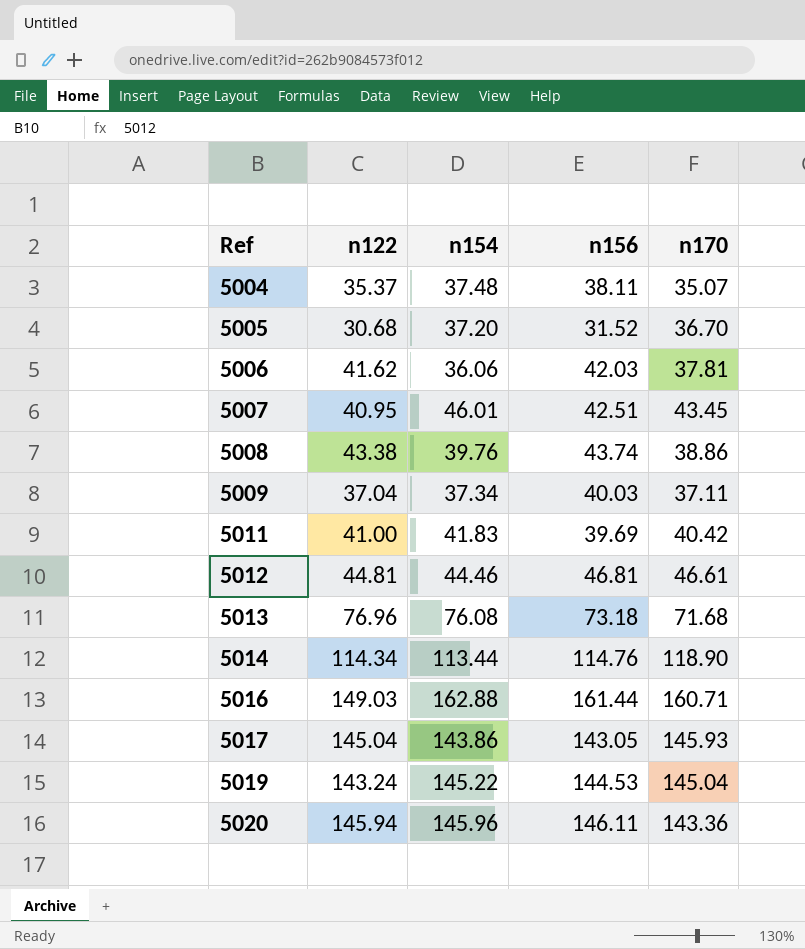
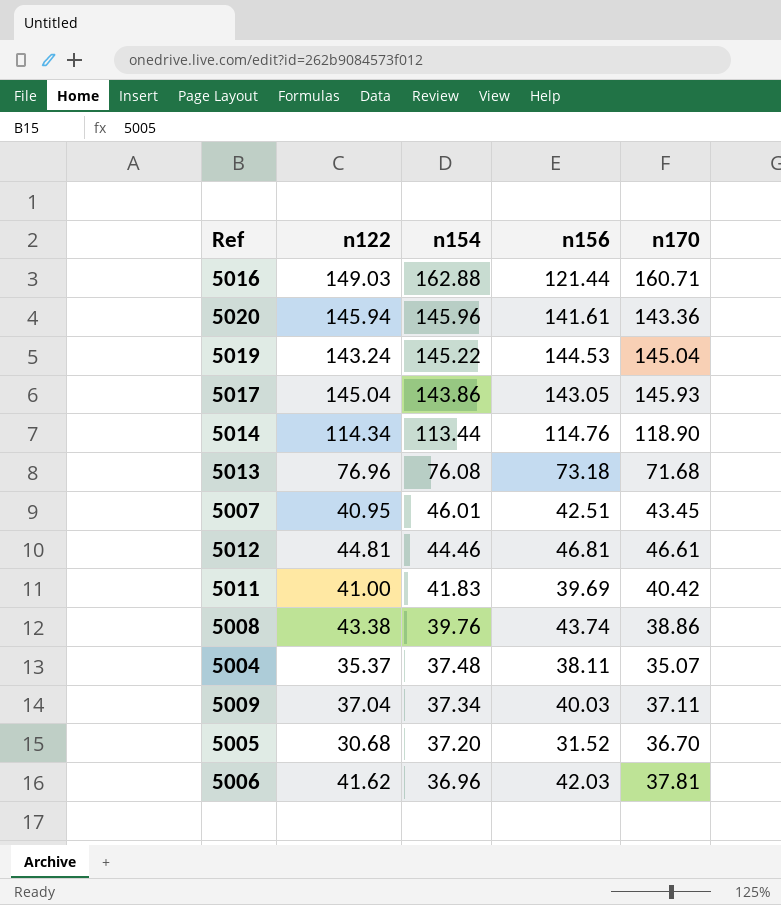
row order: Ref ascending -> n154 descending
5016 | n156: 161.44 -> 121.44
5020 | n156: 146.11 -> 141.61
5006 | n154: 36.06 -> 36.96

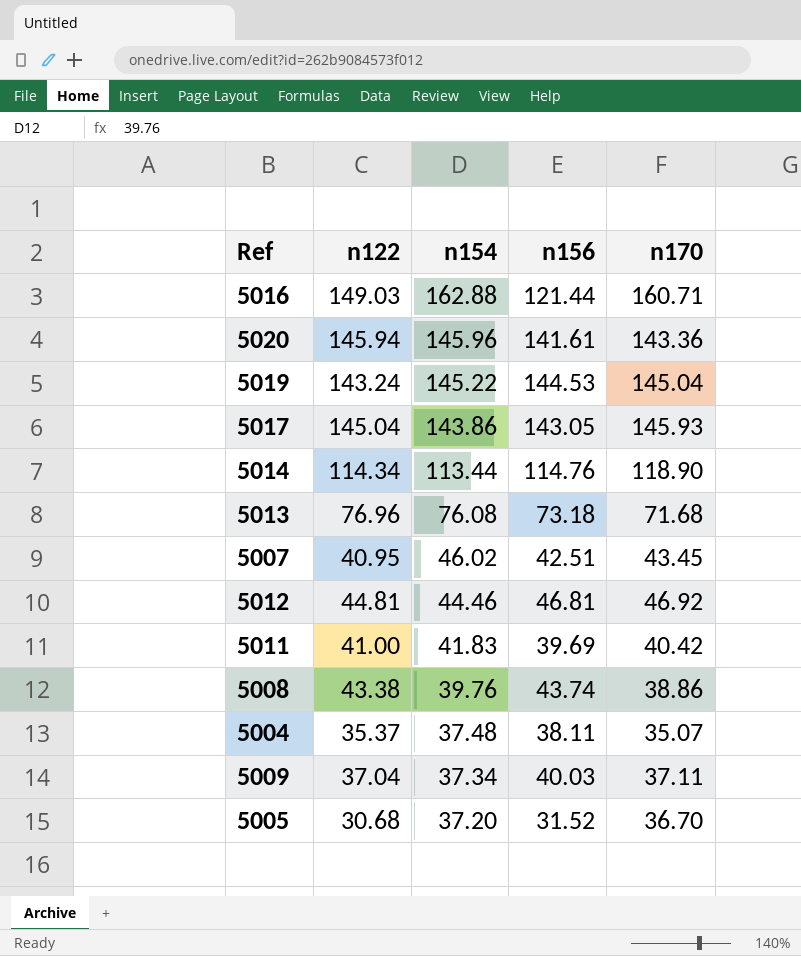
row 5006: 41.62 | 36.96 | 42.03 | 37.81 -> none
5007 | n154: 46.01 -> 46.02
5012 | n170: 46.61 -> 46.92

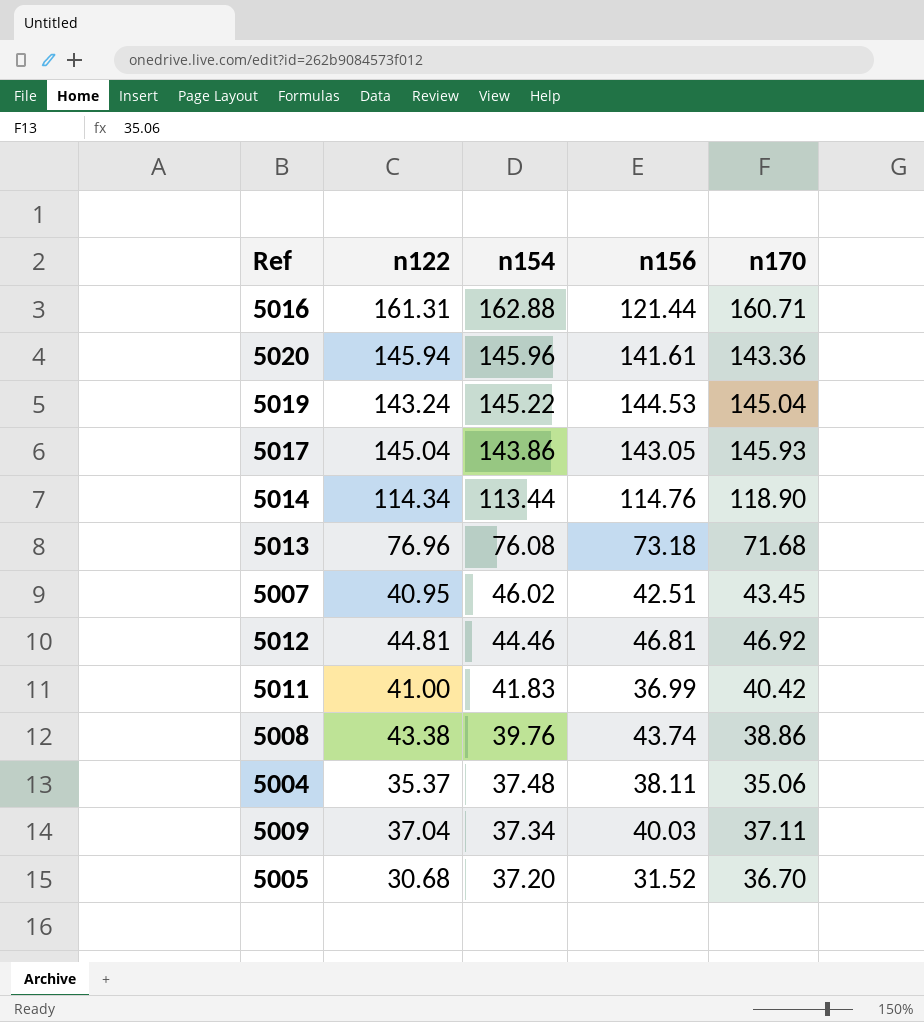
5016 | n122: 149.03 -> 161.31
5011 | n156: 39.69 -> 36.99
5004 | n170: 35.07 -> 35.06

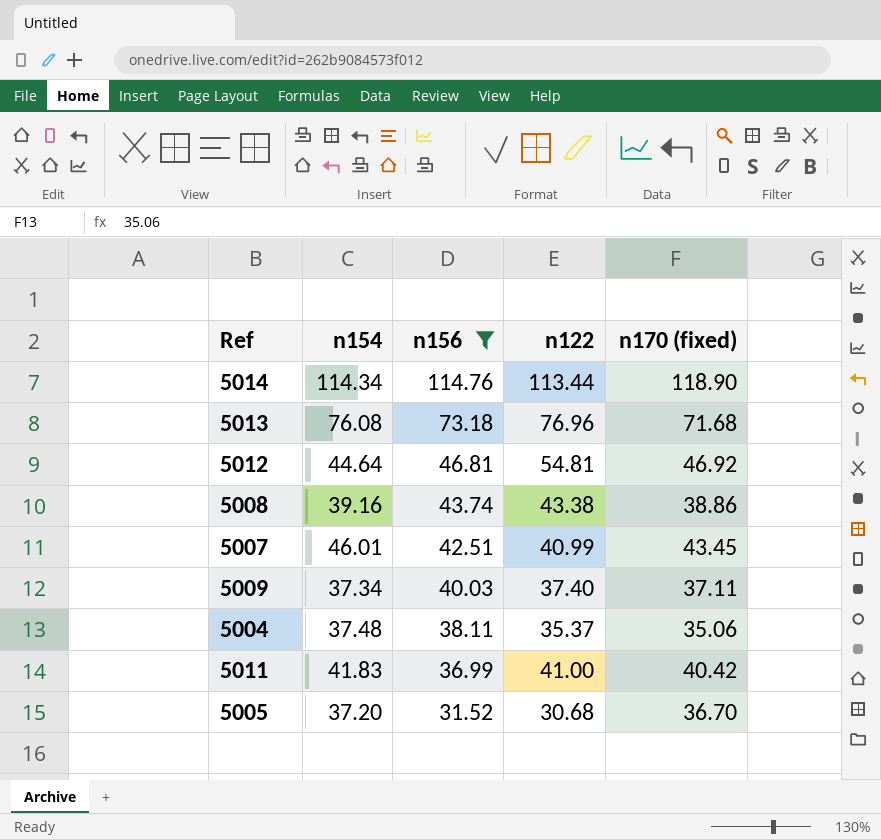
filter: none -> n156 <= 114.76
row order: n154 descending -> n156 descending
column n122 | position: 2 -> 4
column name: n170 -> n170 (fixed)
5014 | n154: 113.44 -> 114.34
5014 | n122: 114.34 -> 113.44
5012 | n154: 44.46 -> 44.64
5012 | n122: 44.81 -> 54.81
5008 | n154: 39.76 -> 39.16
5007 | n154: 46.02 -> 46.01
5007 | n122: 40.95 -> 40.99
5009 | n122: 37.04 -> 37.40

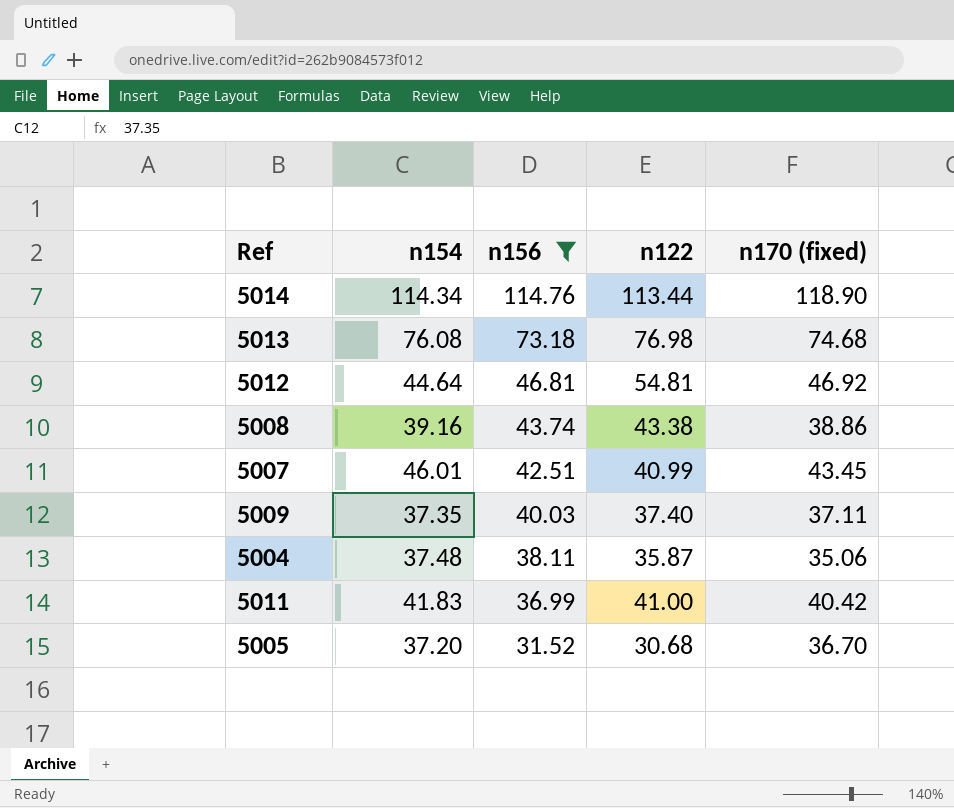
5013 | n122: 76.96 -> 76.98
5013 | n170 (fixed): 71.68 -> 74.68
5009 | n154: 37.34 -> 37.35
5004 | n122: 35.37 -> 35.87

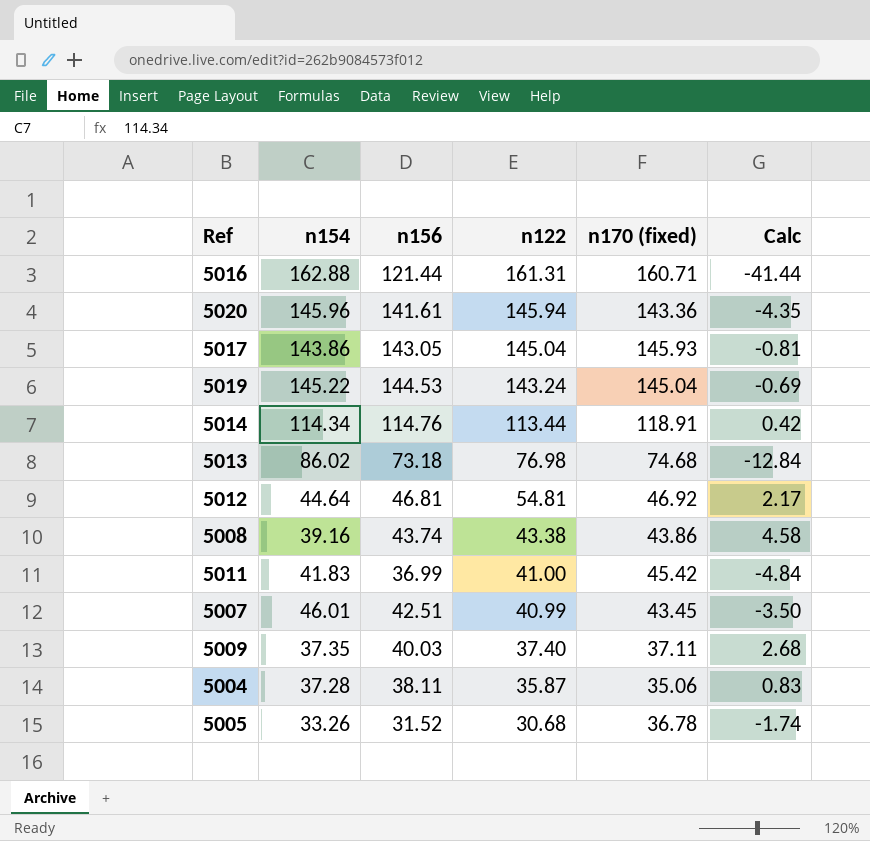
filter: n156 <= 114.76 -> none
row order: n156 descending -> n122 descending
column Calc | formula: none -> [n156] - [n154]
5014 | n170 (fixed): 118.90 -> 118.91
5013 | n154: 76.08 -> 86.02
5008 | n170 (fixed): 38.86 -> 43.86
5011 | n170 (fixed): 40.42 -> 45.42
5004 | n154: 37.48 -> 37.28
5005 | n154: 37.20 -> 33.26
5005 | n170 (fixed): 36.70 -> 36.78

